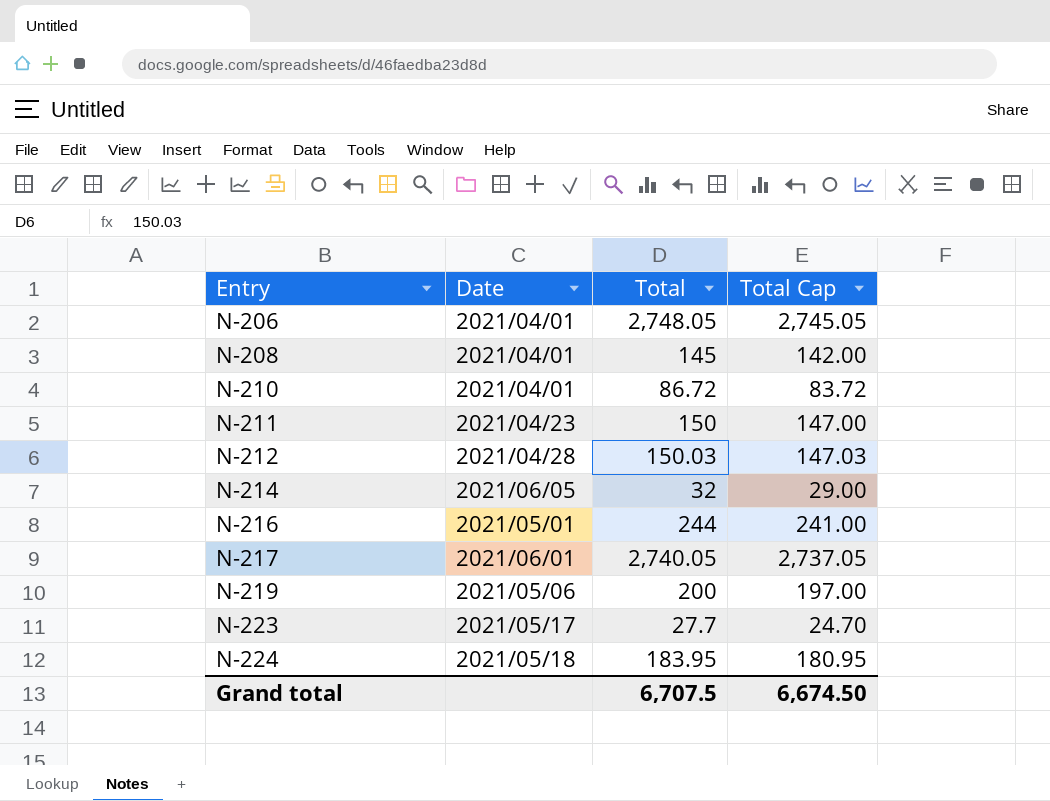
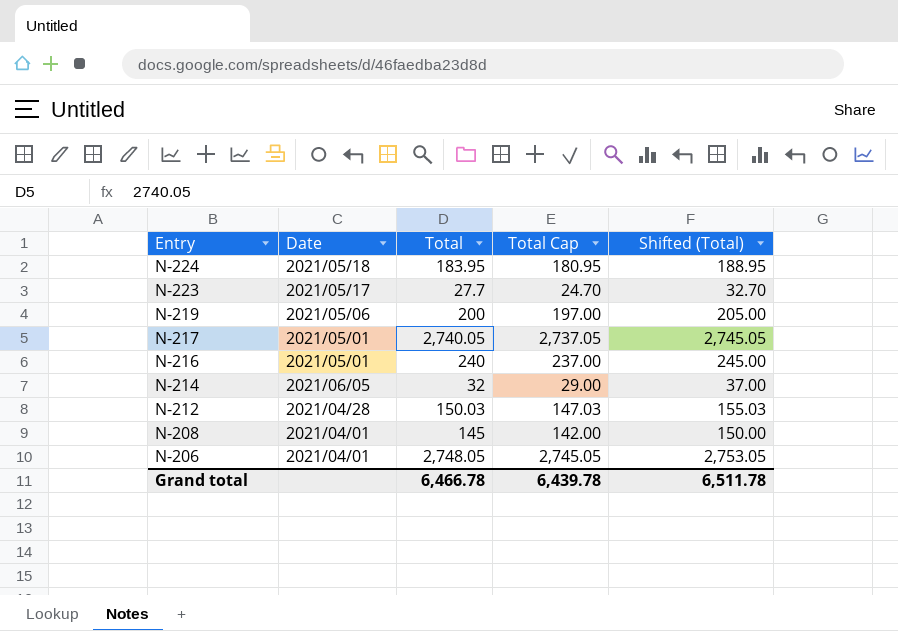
row order: Entry ascending -> Entry descending
column Shifted (Total) | formula: none -> [Total] + 5
row N-210: 2021/04/01 | 86.72 | 83.72 -> none
row N-211: 2021/04/23 | 150 | 147.00 -> none
N-217 | Date: 2021/06/01 -> 2021/05/01
N-216 | Total: 244 -> 240
N-216 | Total Cap: 241.00 -> 237.00
Grand total | Total: 6,707.5 -> 6,466.78
Grand total | Total Cap: 6,674.50 -> 6,439.78

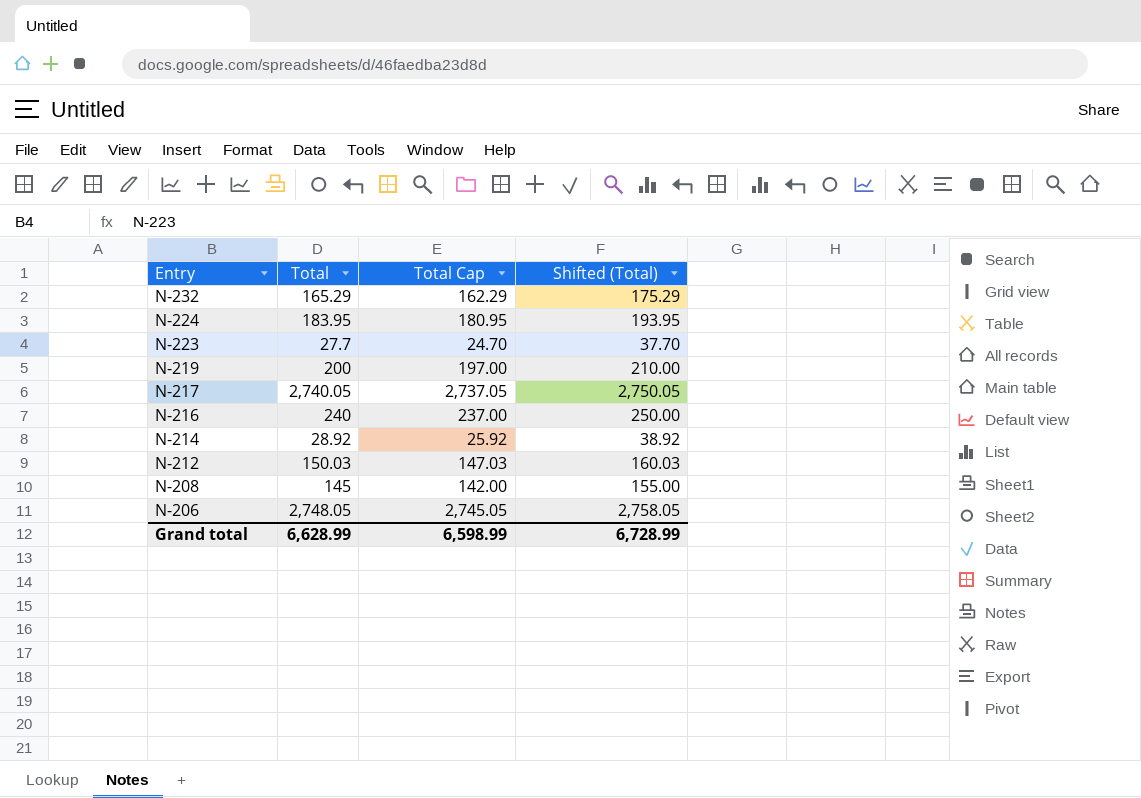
column Date | position: 2 -> none
column Shifted (Total) | formula: [Total] + 5 -> [Total] + 10
row N-232: none -> 165.29 | 162.29 | 175.29
N-214 | Total: 32 -> 28.92
N-214 | Total Cap: 29.00 -> 25.92
Grand total | Total: 6,466.78 -> 6,628.99
Grand total | Total Cap: 6,439.78 -> 6,598.99
Grand total | Shifted (Total): 6,511.78 -> 6,728.99

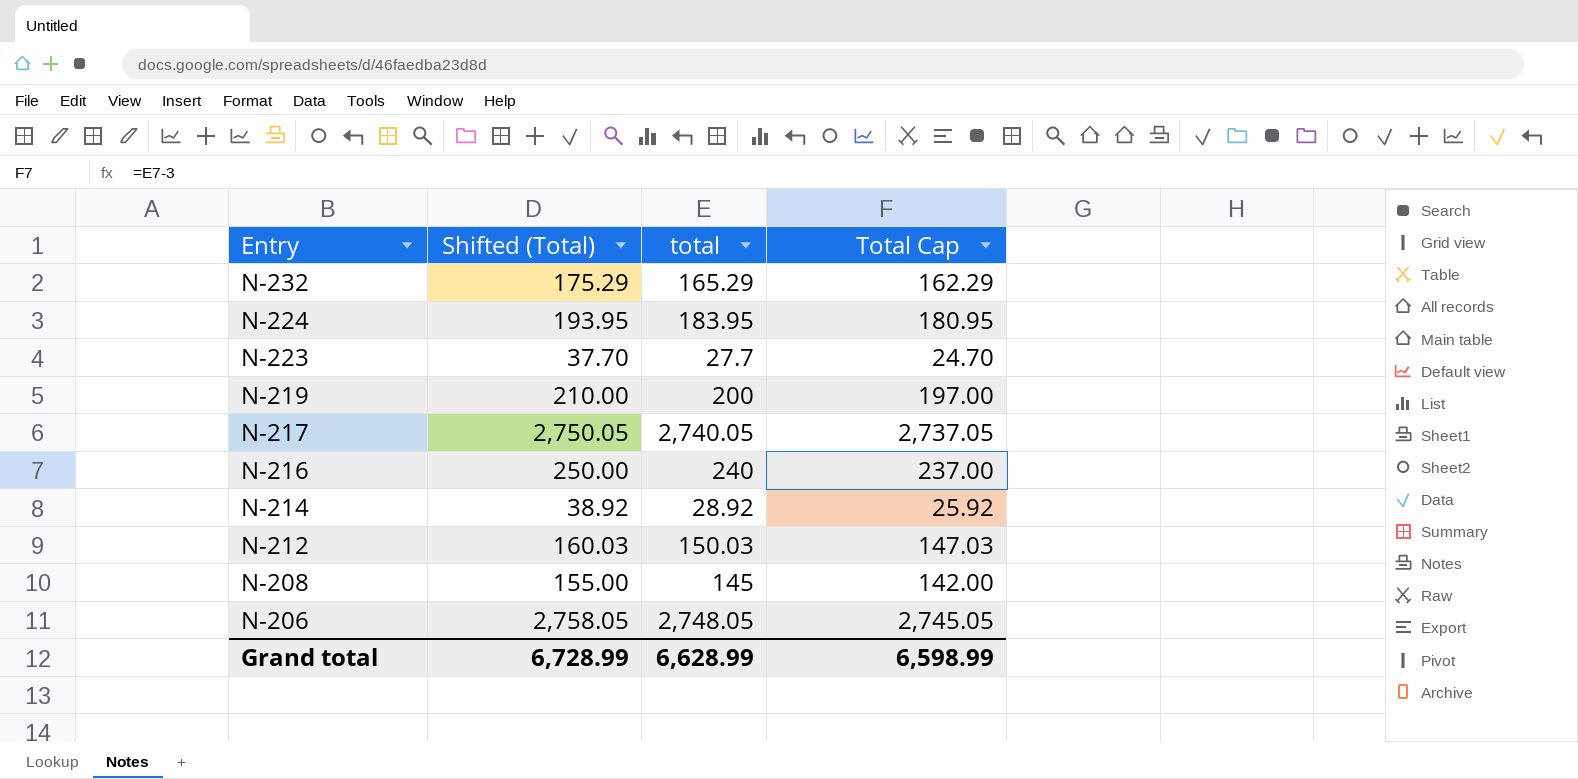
column Shifted (Total) | position: 4 -> 2
column name: Total -> total

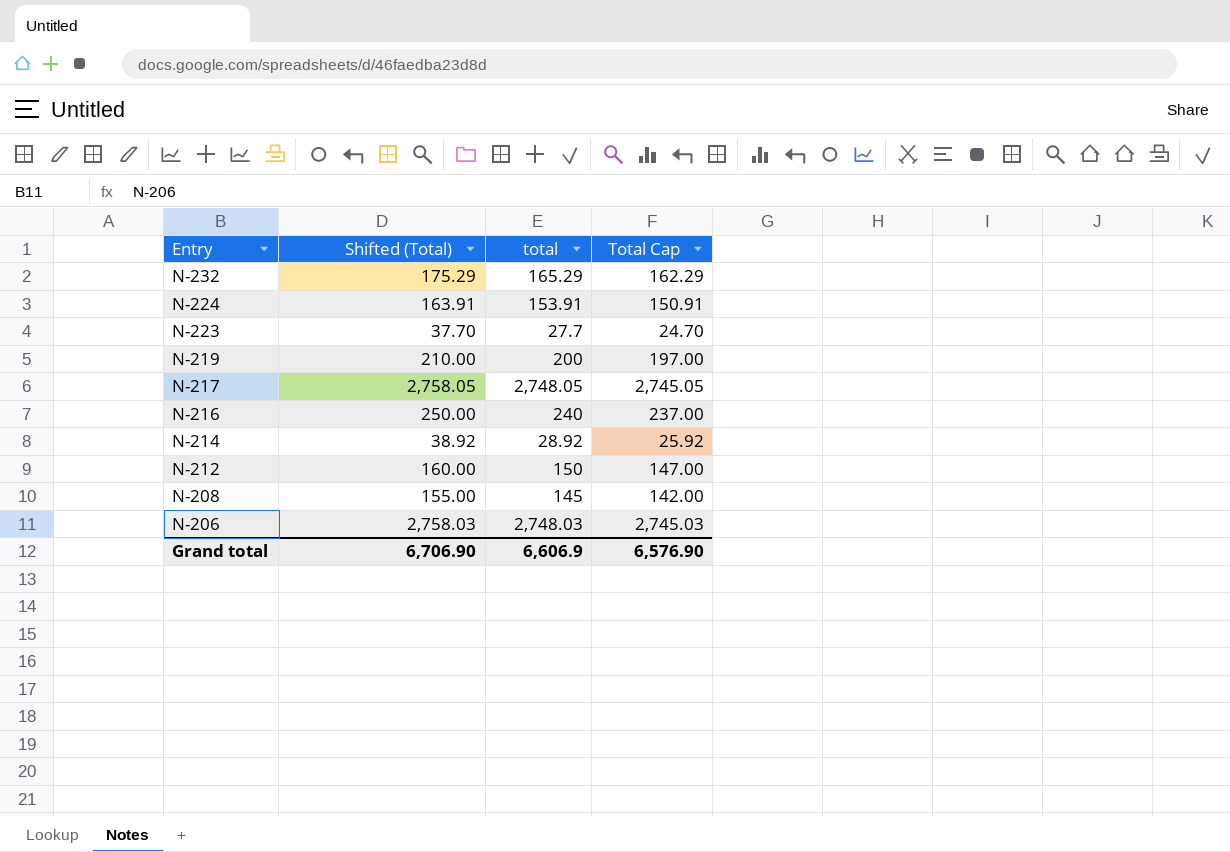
N-224 | Shifted (Total): 193.95 -> 163.91
N-224 | total: 183.95 -> 153.91
N-224 | Total Cap: 180.95 -> 150.91
N-217 | Shifted (Total): 2,750.05 -> 2,758.05
N-217 | total: 2,740.05 -> 2,748.05
N-217 | Total Cap: 2,737.05 -> 2,745.05
N-212 | Shifted (Total): 160.03 -> 160.00
N-212 | total: 150.03 -> 150
N-212 | Total Cap: 147.03 -> 147.00
N-206 | Shifted (Total): 2,758.05 -> 2,758.03
N-206 | total: 2,748.05 -> 2,748.03
N-206 | Total Cap: 2,745.05 -> 2,745.03
Grand total | Shifted (Total): 6,728.99 -> 6,706.90
Grand total | total: 6,628.99 -> 6,606.9
Grand total | Total Cap: 6,598.99 -> 6,576.90

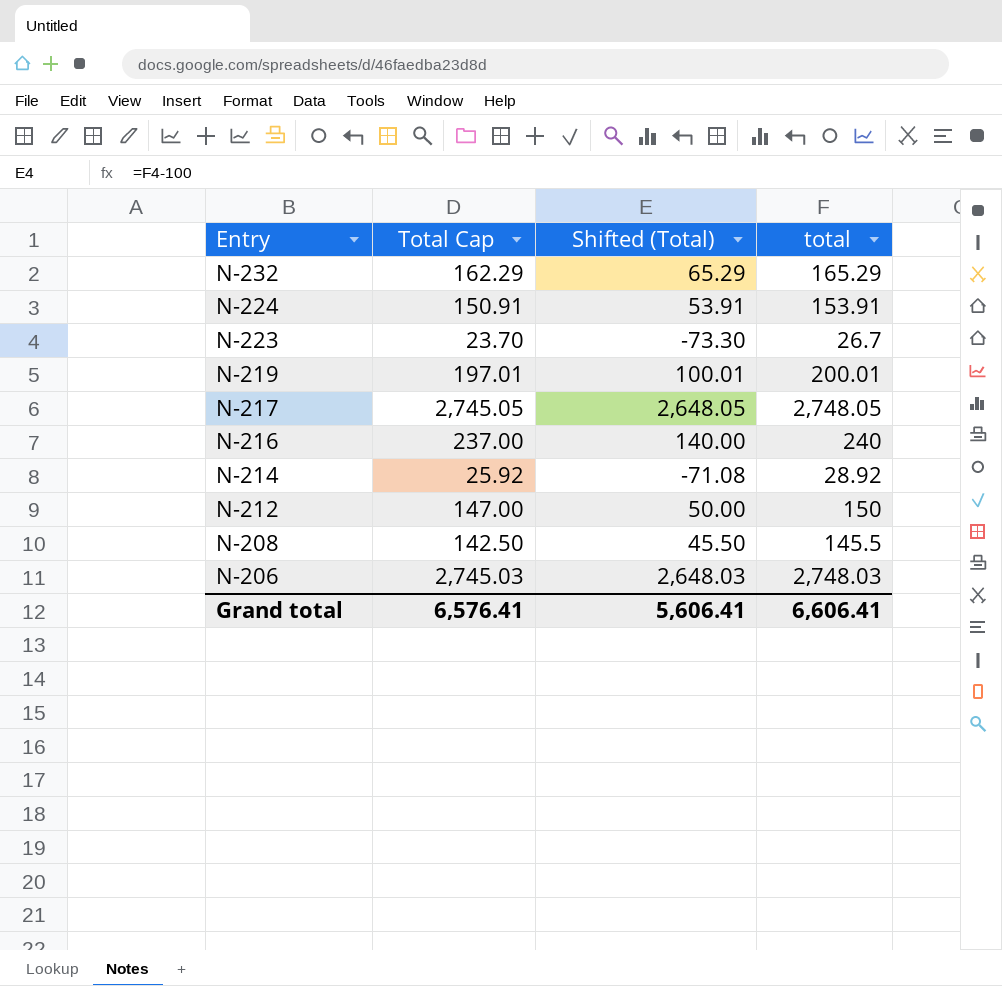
column Total Cap | position: 4 -> 2
column Shifted (Total) | formula: [total] + 10 -> [total] - 100
N-223 | Total Cap: 24.70 -> 23.70
N-223 | total: 27.7 -> 26.7
N-219 | Total Cap: 197.00 -> 197.01
N-219 | total: 200 -> 200.01
N-208 | Total Cap: 142.00 -> 142.50
N-208 | total: 145 -> 145.5
Grand total | Total Cap: 6,576.90 -> 6,576.41
Grand total | Shifted (Total): 6,706.90 -> 5,606.41
Grand total | total: 6,606.9 -> 6,606.41

